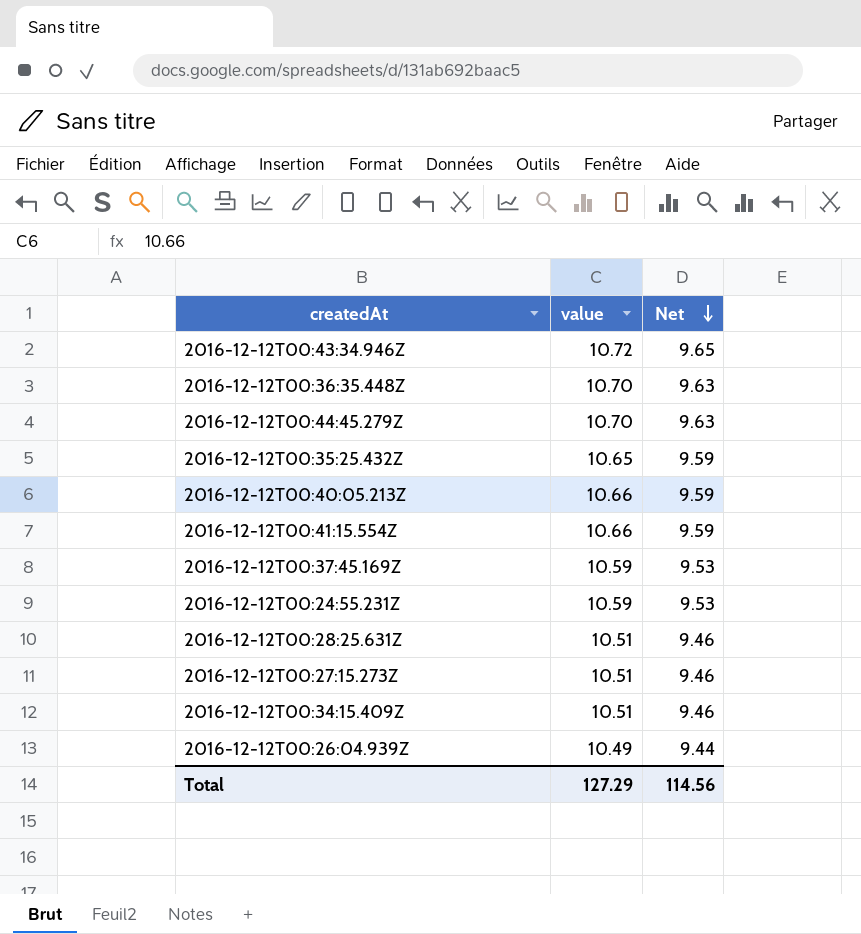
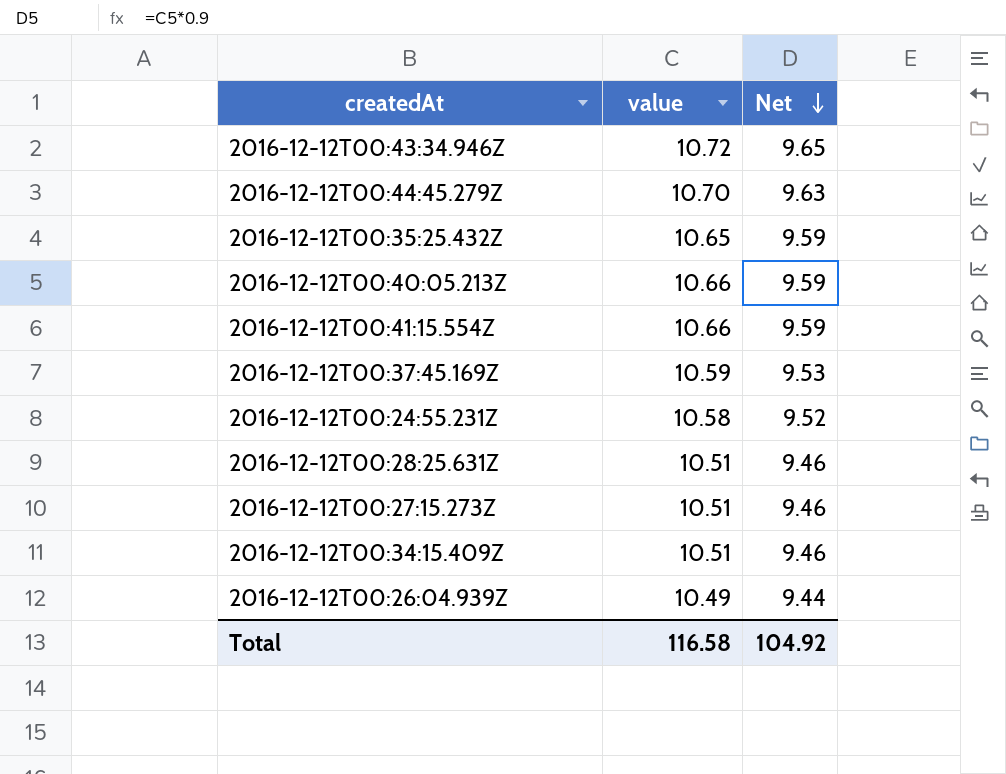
row 2016-12-12T00:36:35.448Z: 10.70 | 9.63 -> none
2016-12-12T00:24:55.231Z | value: 10.59 -> 10.58
2016-12-12T00:24:55.231Z | Net: 9.53 -> 9.52
Total | value: 127.29 -> 116.58
Total | Net: 114.56 -> 104.92

